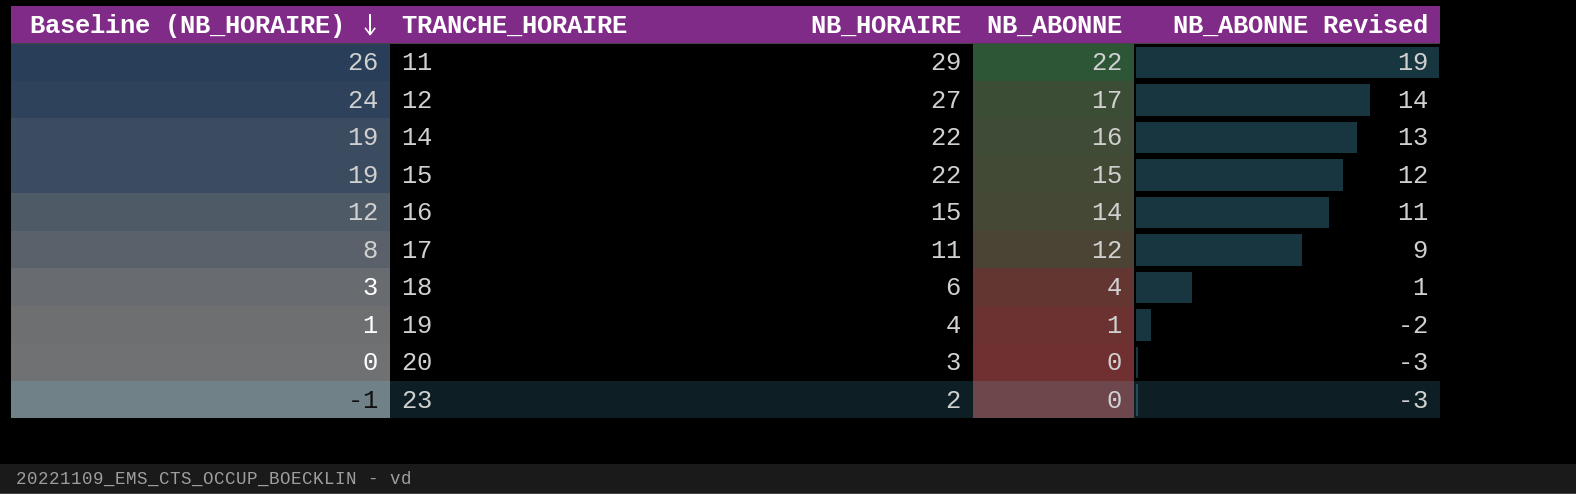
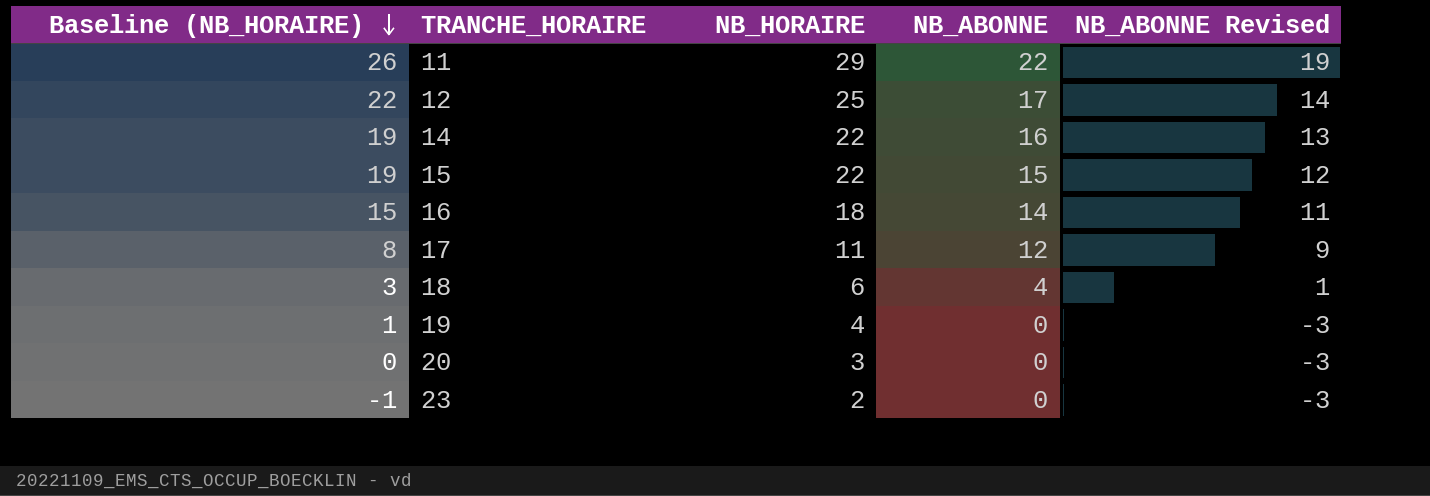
12 | Baseline (NB_HORAIRE): 24 -> 22
12 | NB_HORAIRE: 27 -> 25
16 | Baseline (NB_HORAIRE): 12 -> 15
16 | NB_HORAIRE: 15 -> 18
19 | NB_ABONNE: 1 -> 0
19 | NB_ABONNE Revised: -2 -> -3

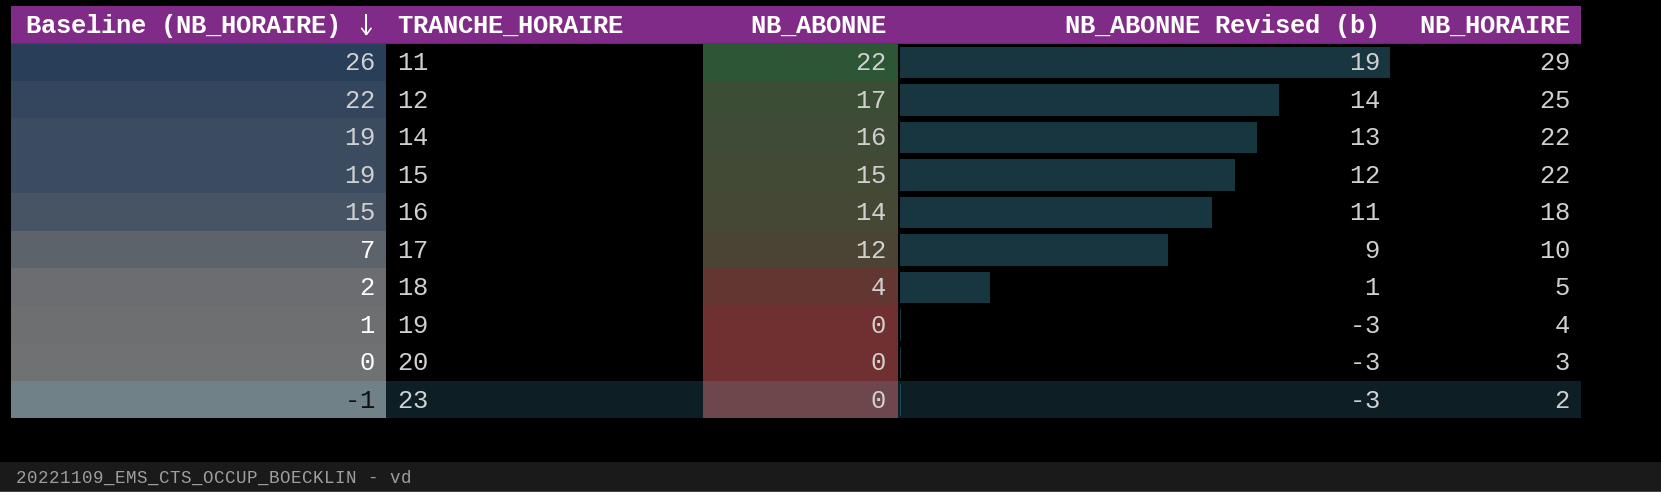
column name: NB_ABONNE Revised -> NB_ABONNE Revised (b)
column NB_HORAIRE | position: 3 -> 5
17 | Baseline (NB_HORAIRE): 8 -> 7
17 | NB_HORAIRE: 11 -> 10
18 | Baseline (NB_HORAIRE): 3 -> 2
18 | NB_HORAIRE: 6 -> 5

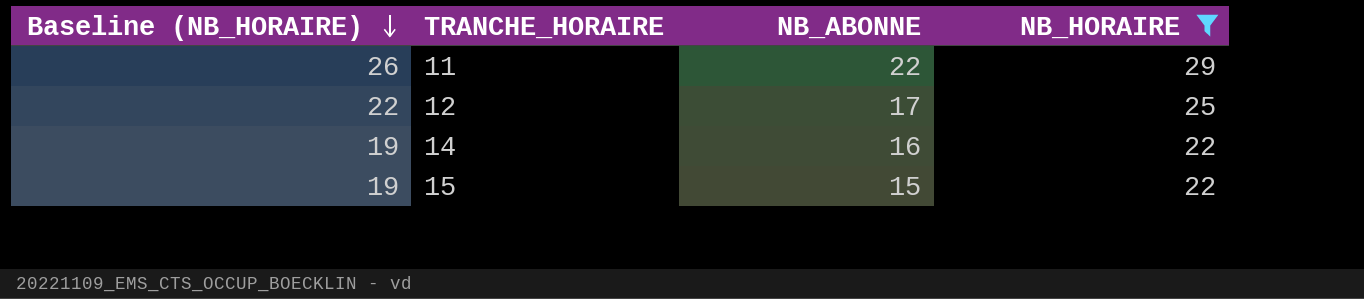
filter: none -> NB_HORAIRE >= 22
column NB_ABONNE Revised (b) | formula: [NB_ABONNE] - 3 -> none

